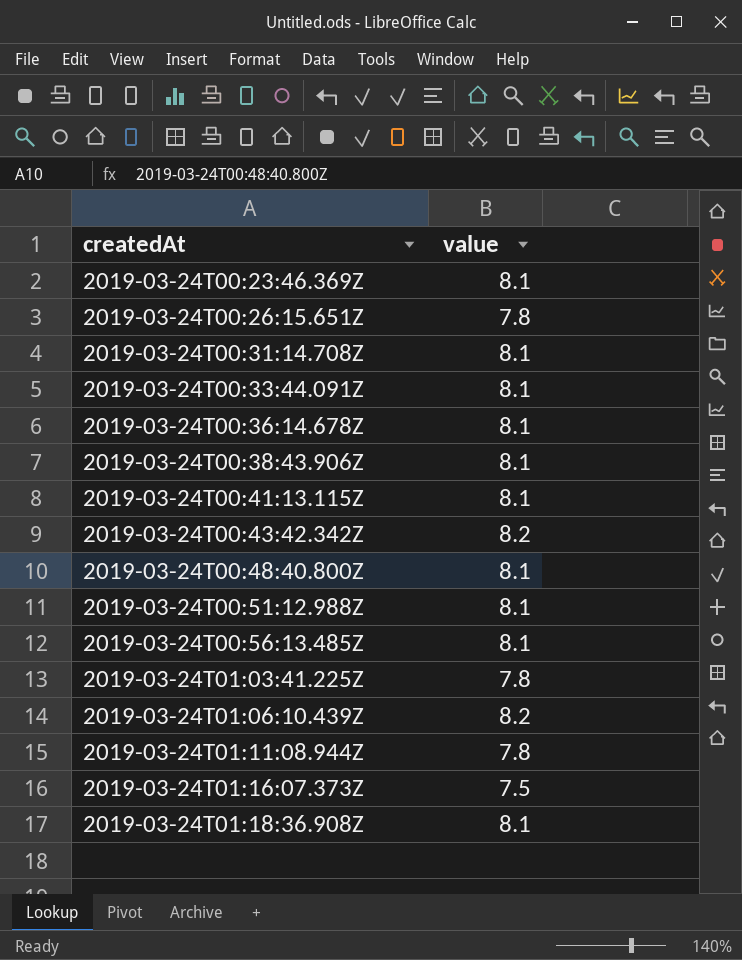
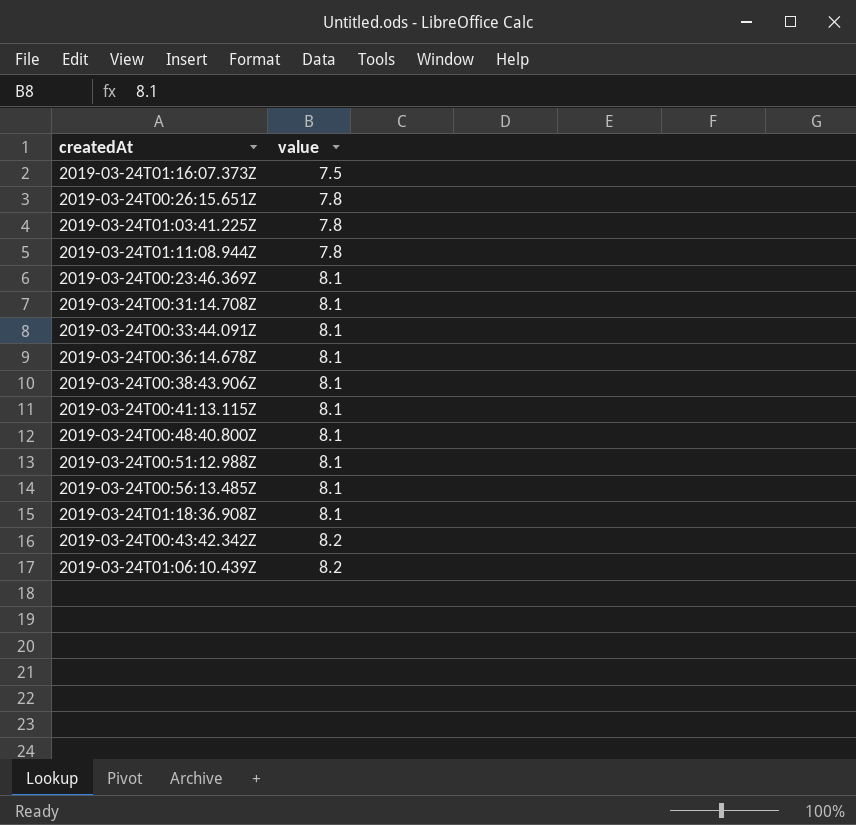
row order: createdAt ascending -> value ascending

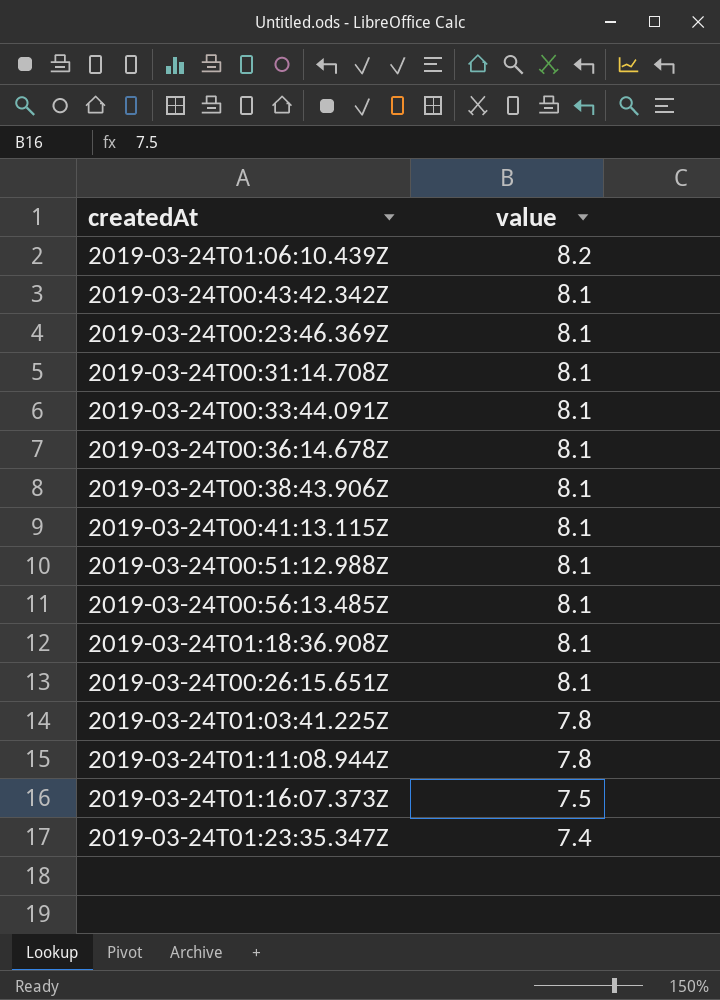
row order: value ascending -> value descending
row 2019-03-24T00:48:40.800Z: 8.1 -> none
2019-03-24T00:43:42.342Z | value: 8.2 -> 8.1
2019-03-24T00:26:15.651Z | value: 7.8 -> 8.1
row 2019-03-24T01:23:35.347Z: none -> 7.4

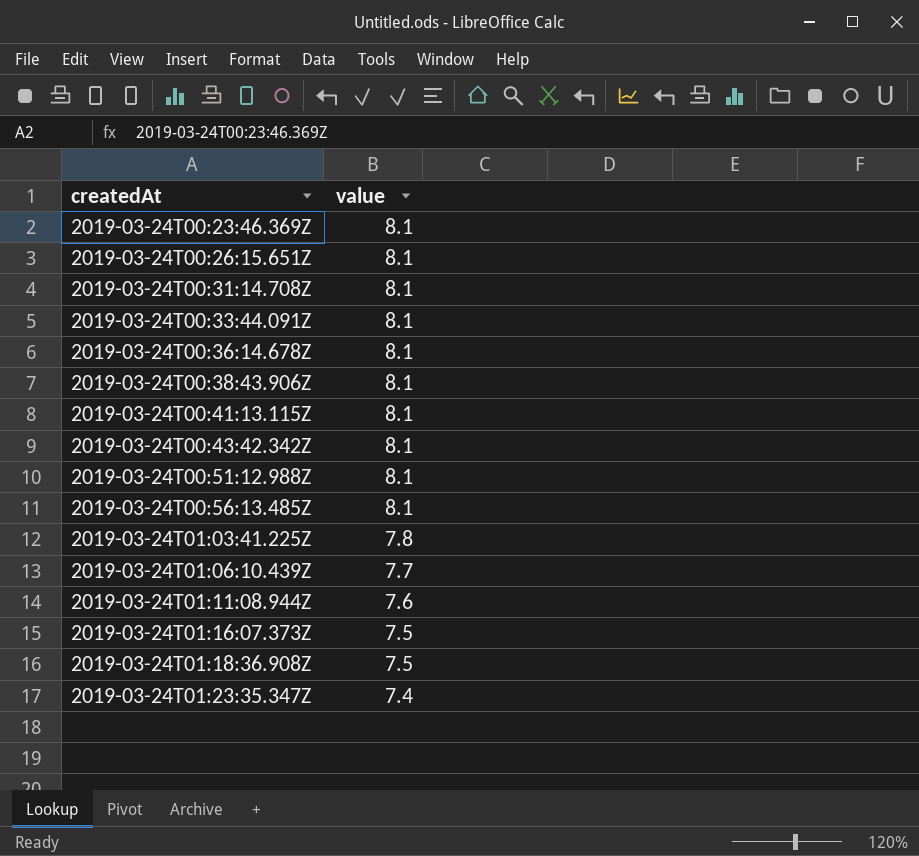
row order: value descending -> createdAt ascending
2019-03-24T01:06:10.439Z | value: 8.2 -> 7.7
2019-03-24T01:11:08.944Z | value: 7.8 -> 7.6
2019-03-24T01:18:36.908Z | value: 8.1 -> 7.5

